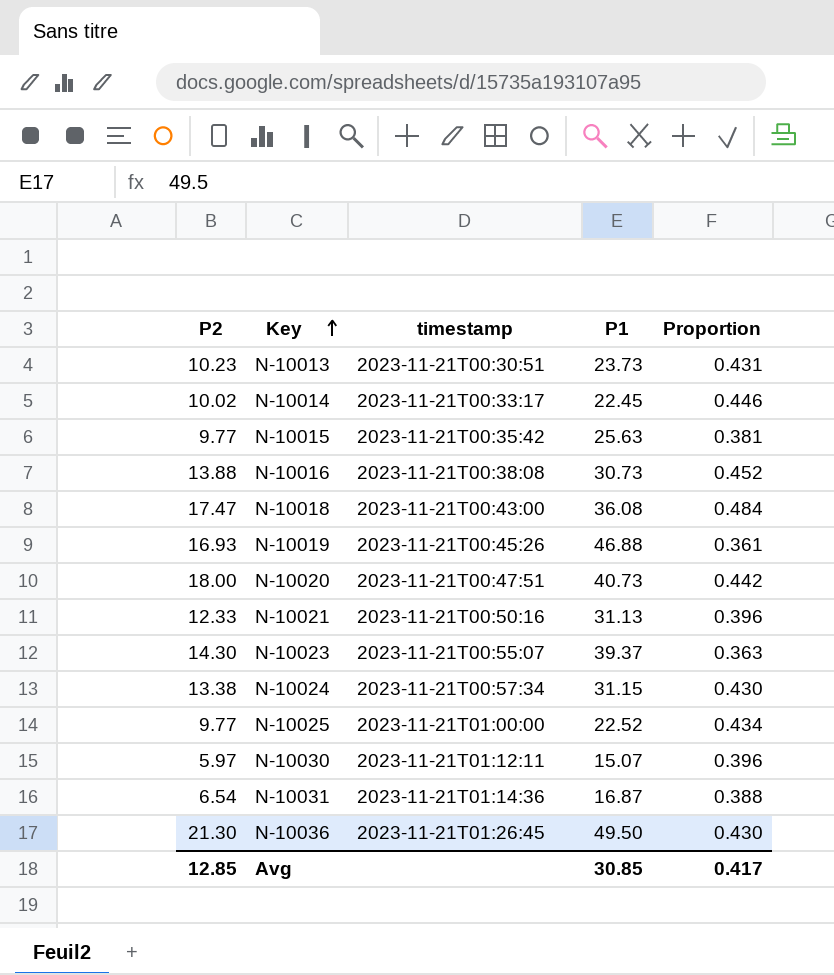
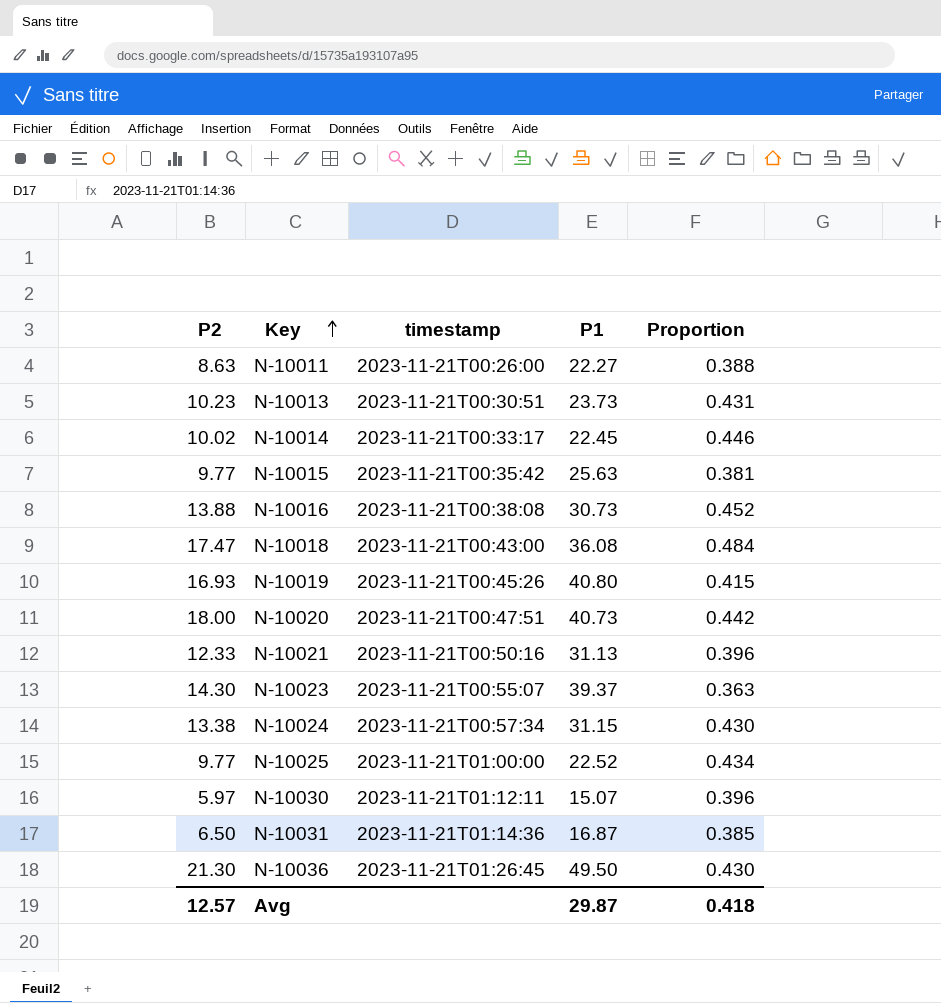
row N-10011: none -> 8.63 | 2023-11-21T00:26:00 | 22.27 | 0.388
N-10019 | P1: 46.88 -> 40.80
N-10019 | Proportion: 0.361 -> 0.415
N-10031 | P2: 6.54 -> 6.50
N-10031 | Proportion: 0.388 -> 0.385
Avg | P2: 12.85 -> 12.57
Avg | P1: 30.85 -> 29.87
Avg | Proportion: 0.417 -> 0.418

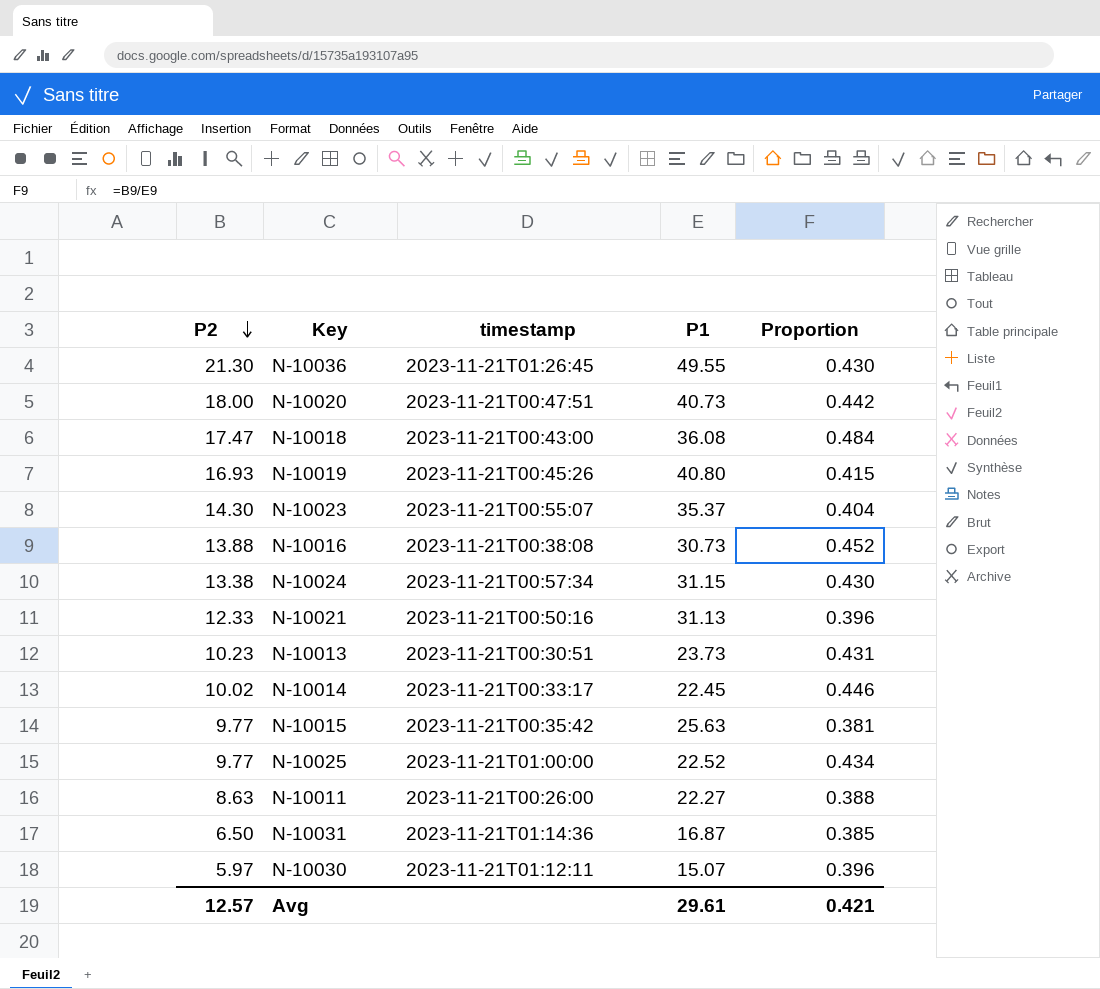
row order: Key ascending -> P2 descending
N-10036 | P1: 49.50 -> 49.55
N-10023 | P1: 39.37 -> 35.37
N-10023 | Proportion: 0.363 -> 0.404
Avg | P1: 29.87 -> 29.61
Avg | Proportion: 0.418 -> 0.421

